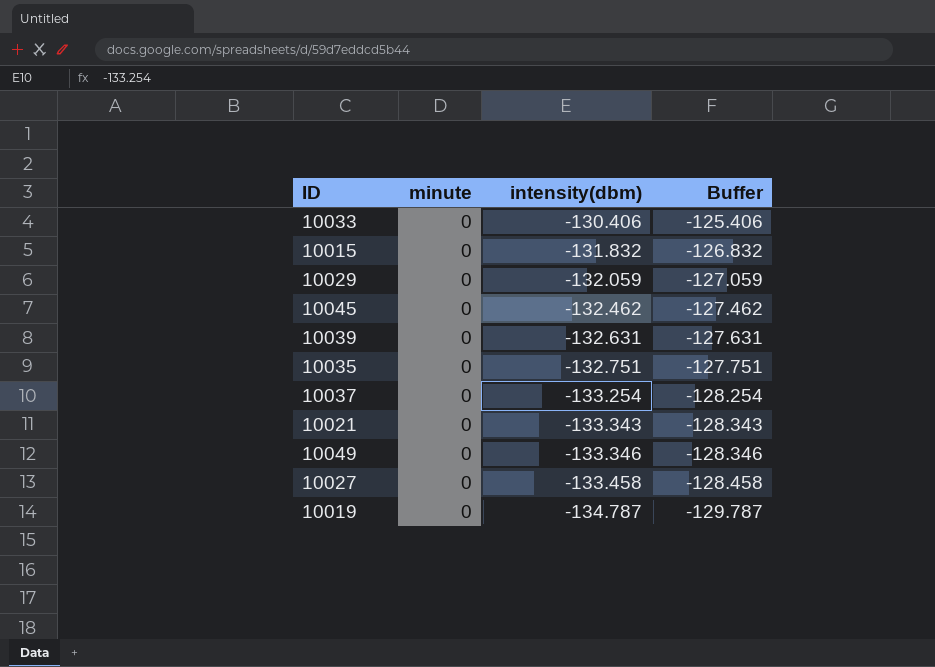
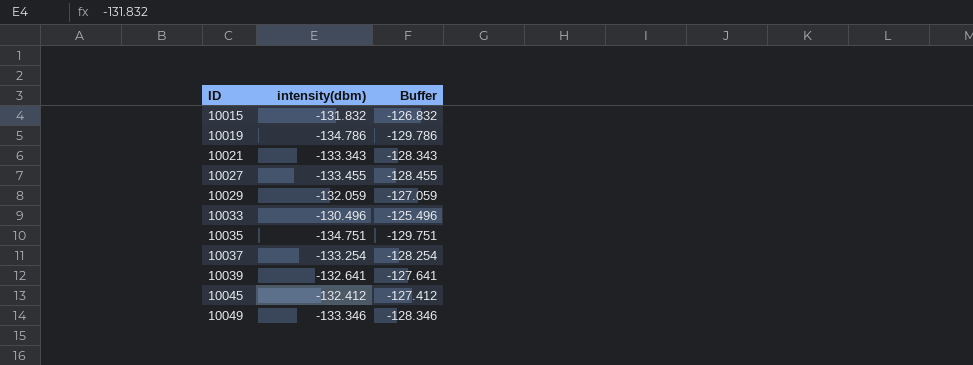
row order: intensity(dbm) descending -> ID ascending
column minute | position: 2 -> none
10019 | intensity(dbm): -134.787 -> -134.786
10019 | Buffer: -129.787 -> -129.786
10027 | intensity(dbm): -133.458 -> -133.455
10027 | Buffer: -128.458 -> -128.455
10033 | intensity(dbm): -130.406 -> -130.496
10033 | Buffer: -125.406 -> -125.496
10035 | intensity(dbm): -132.751 -> -134.751
10035 | Buffer: -127.751 -> -129.751
10039 | intensity(dbm): -132.631 -> -132.641
10039 | Buffer: -127.631 -> -127.641
10045 | intensity(dbm): -132.462 -> -132.412
10045 | Buffer: -127.462 -> -127.412

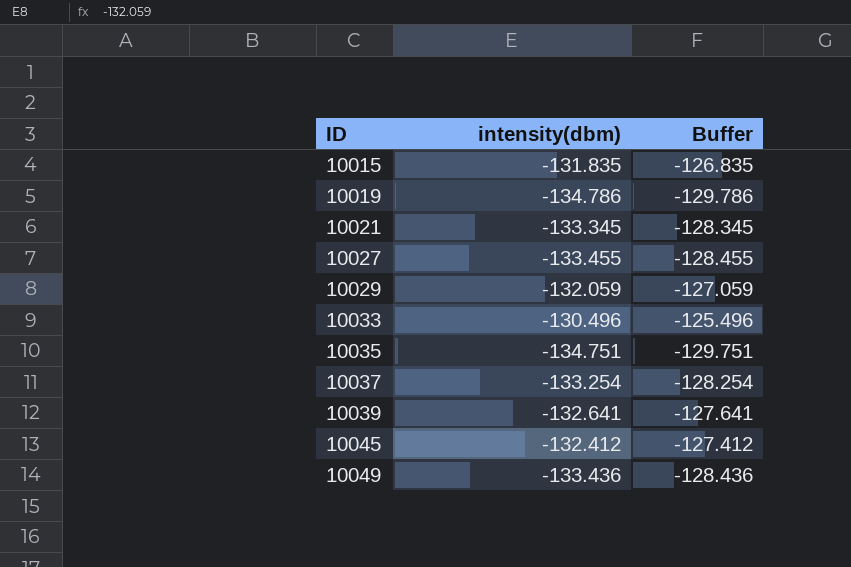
10015 | intensity(dbm): -131.832 -> -131.835
10015 | Buffer: -126.832 -> -126.835
10021 | intensity(dbm): -133.343 -> -133.345
10021 | Buffer: -128.343 -> -128.345
10049 | intensity(dbm): -133.346 -> -133.436
10049 | Buffer: -128.346 -> -128.436

